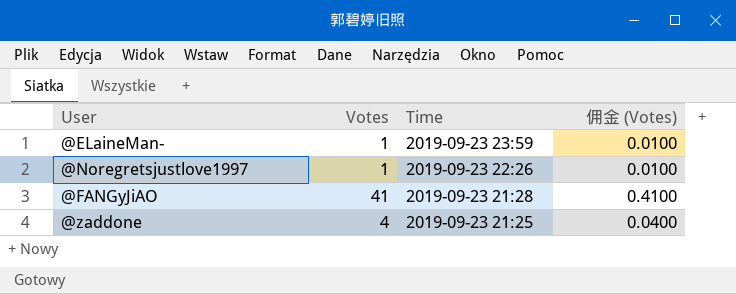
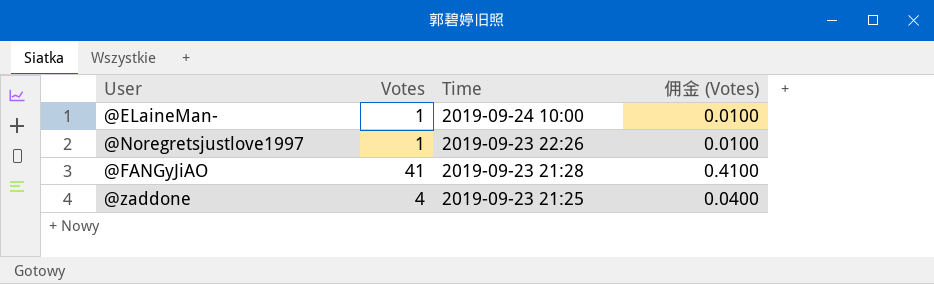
@ELaineMan- | Time: 2019-09-23 23:59 -> 2019-09-24 10:00

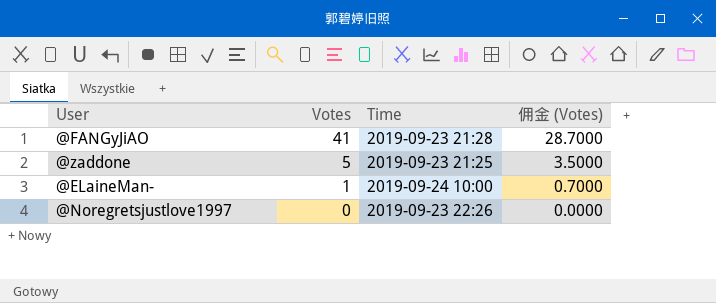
row order: Time descending -> Votes descending
column 佣金 (Votes) | formula: [Votes] * 0.01 -> [Votes] * 0.7
@zaddone | Votes: 4 -> 5
@Noregretsjustlove1997 | Votes: 1 -> 0

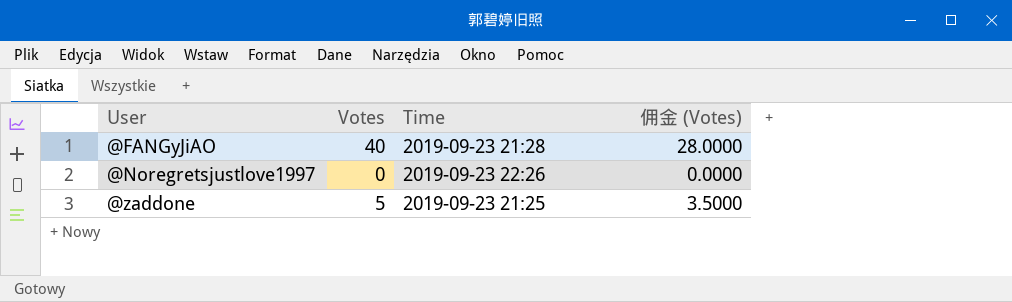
row order: Votes descending -> User ascending
row @ELaineMan-: 1 | 2019-09-24 10:00 | 0.7000 -> none
@FANGyJiAO | Votes: 41 -> 40
@FANGyJiAO | 佣金 (Votes): 28.7000 -> 28.0000

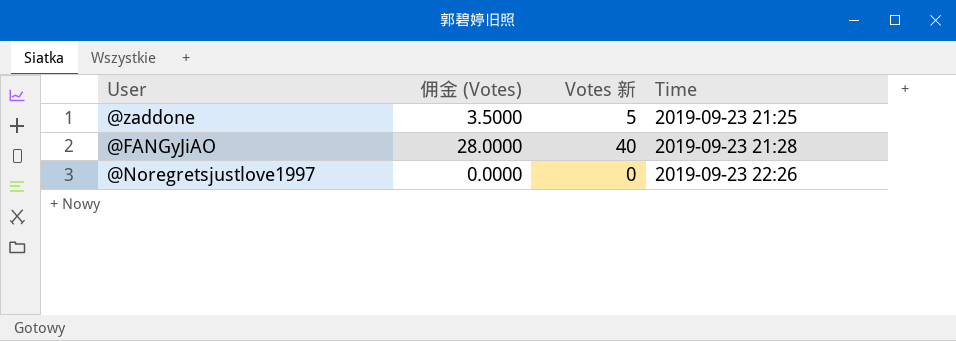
row order: User ascending -> Time ascending
column 佣金 (Votes) | position: 4 -> 2
column name: Votes -> Votes 新

